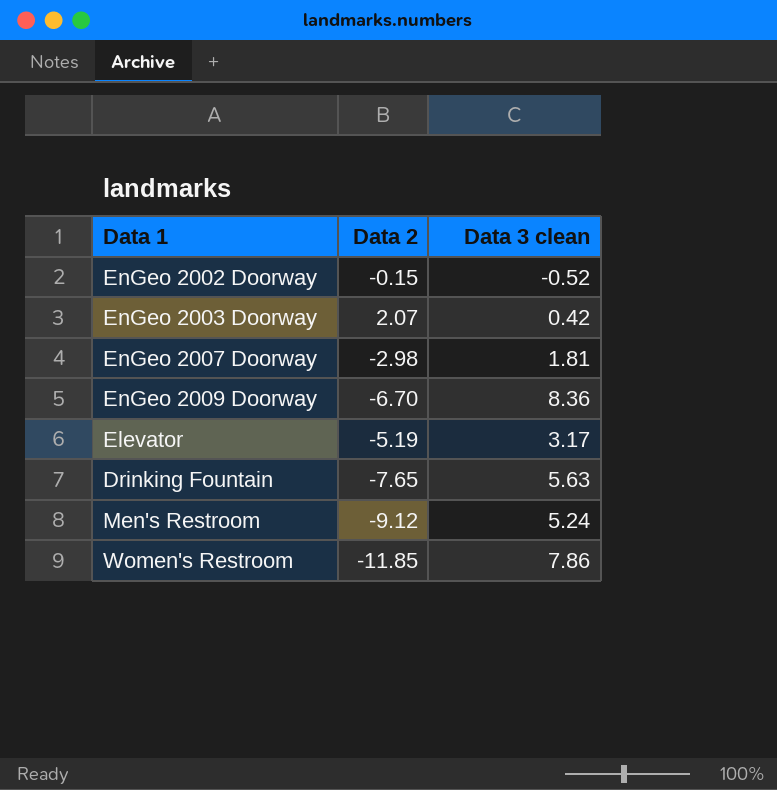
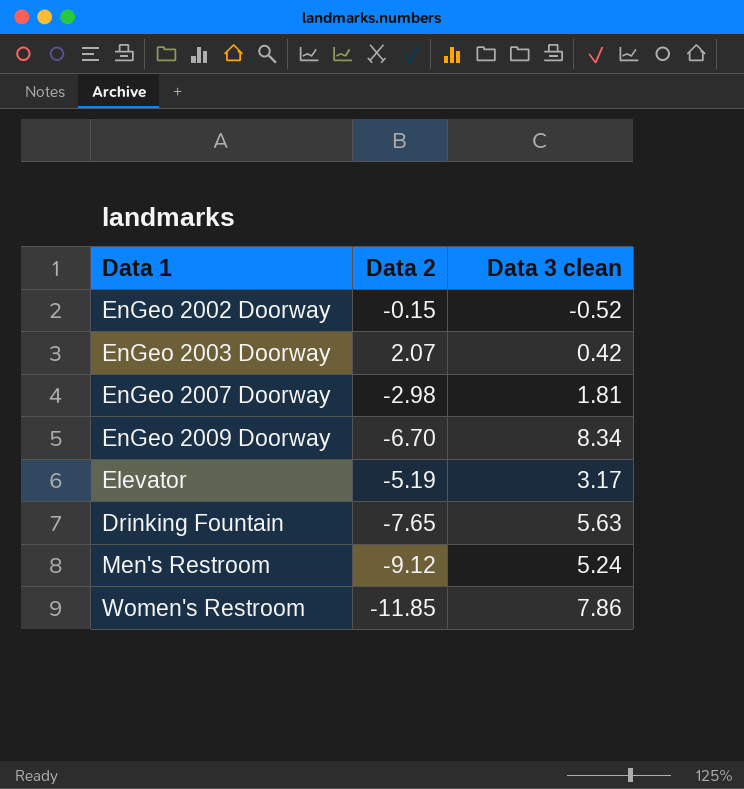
EnGeo 2009 Doorway | Data 3 clean: 8.36 -> 8.34

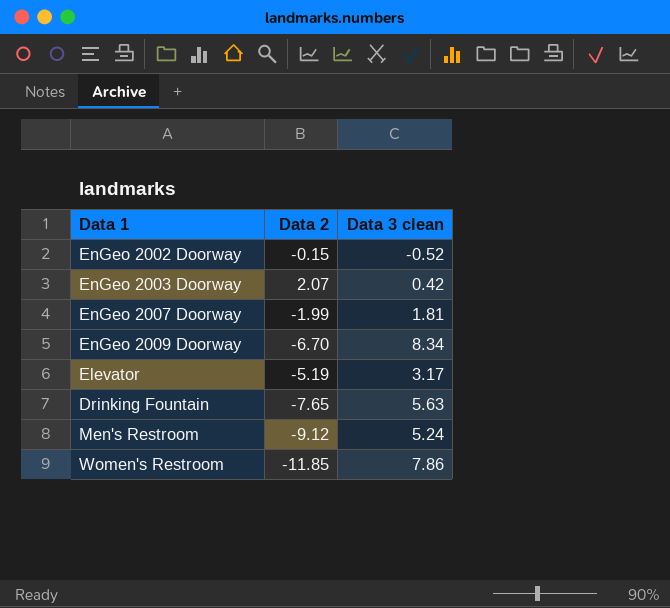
EnGeo 2007 Doorway | Data 2: -2.98 -> -1.99

